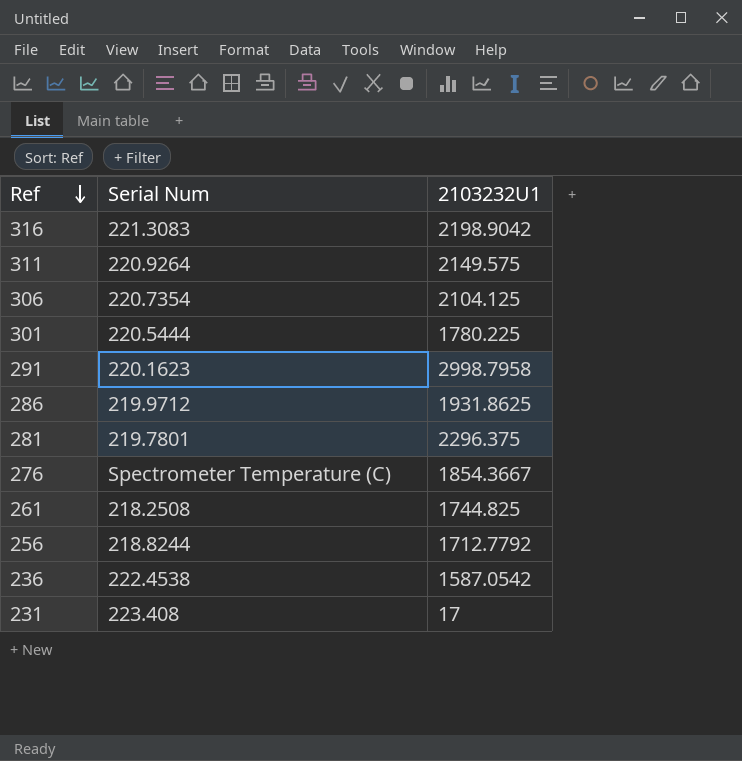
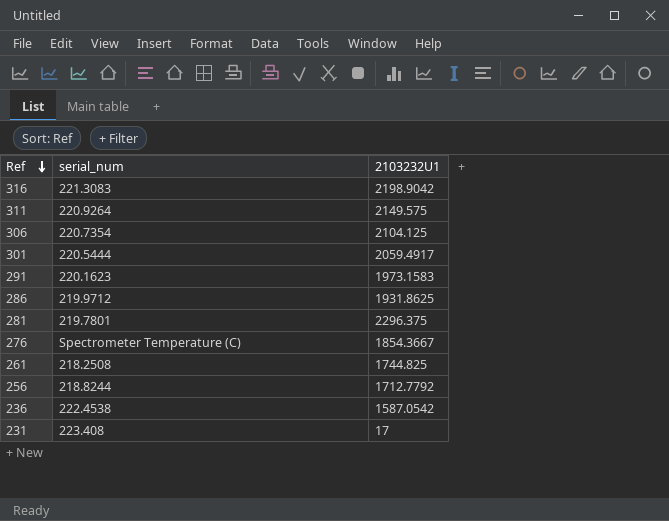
column name: Serial Num -> serial_num
301 | 2103232U1: 1780.225 -> 2059.4917
291 | 2103232U1: 2998.7958 -> 1973.1583

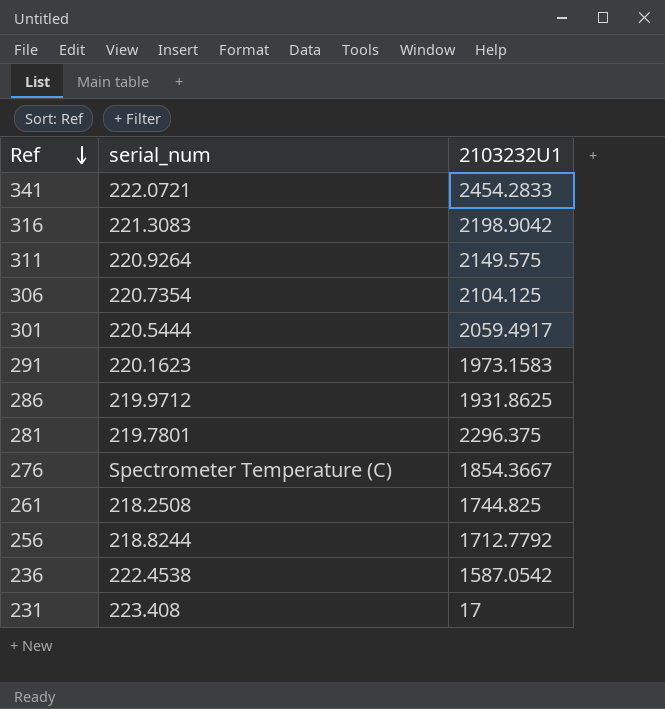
row 341: none -> 222.0721 | 2454.2833

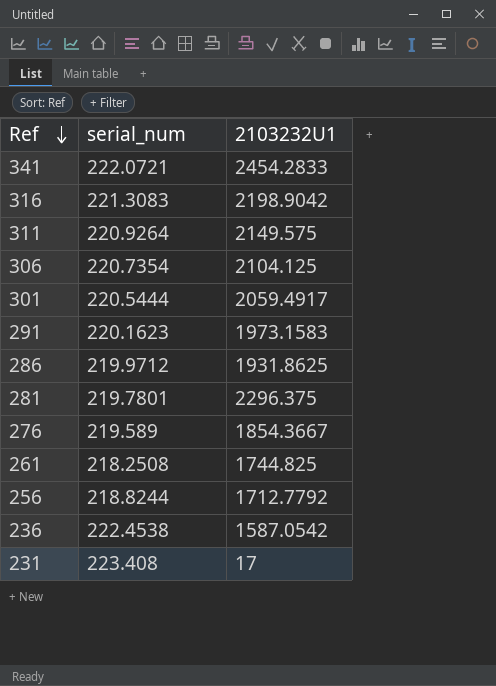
276 | serial_num: Spectrometer Temperature (C) -> 219.589

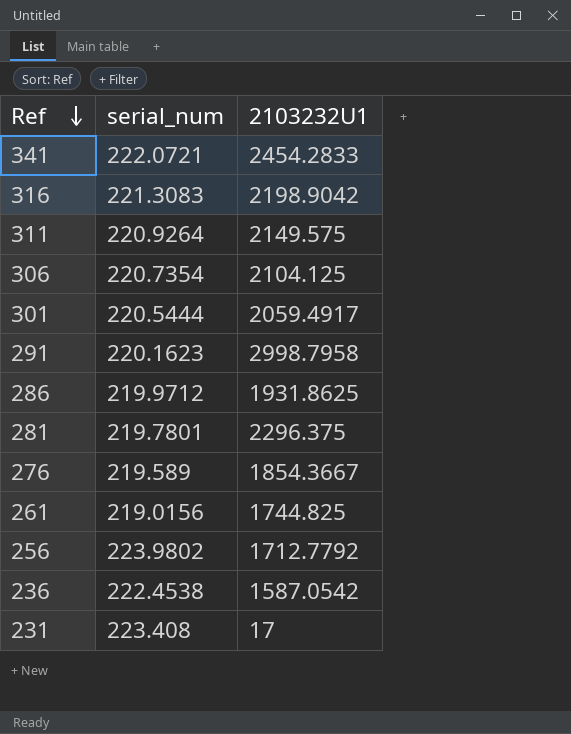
291 | 2103232U1: 1973.1583 -> 2998.7958
261 | serial_num: 218.2508 -> 219.0156
256 | serial_num: 218.8244 -> 223.9802

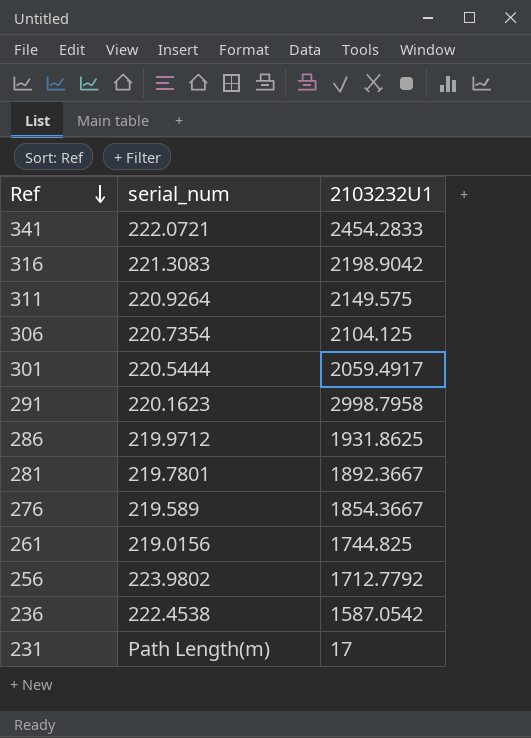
281 | 2103232U1: 2296.375 -> 1892.3667
231 | serial_num: 223.408 -> Path Length(m)

